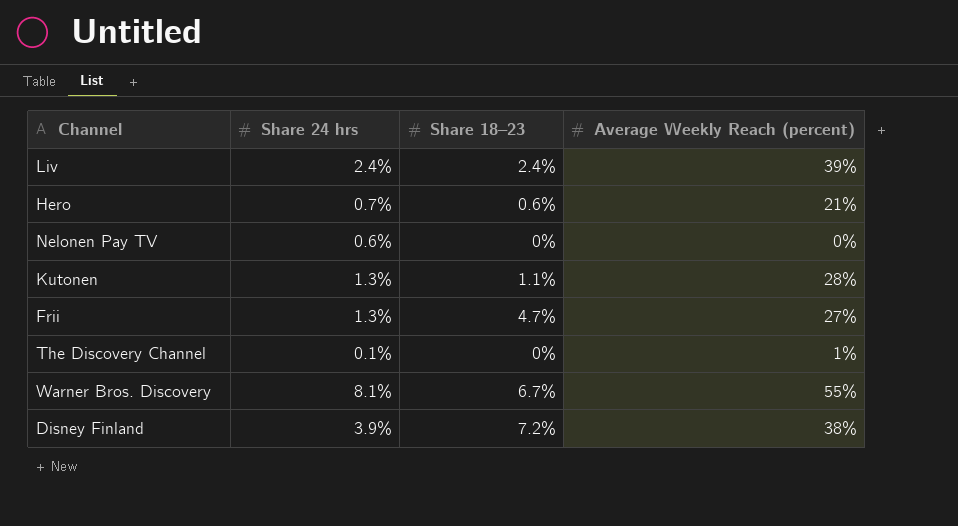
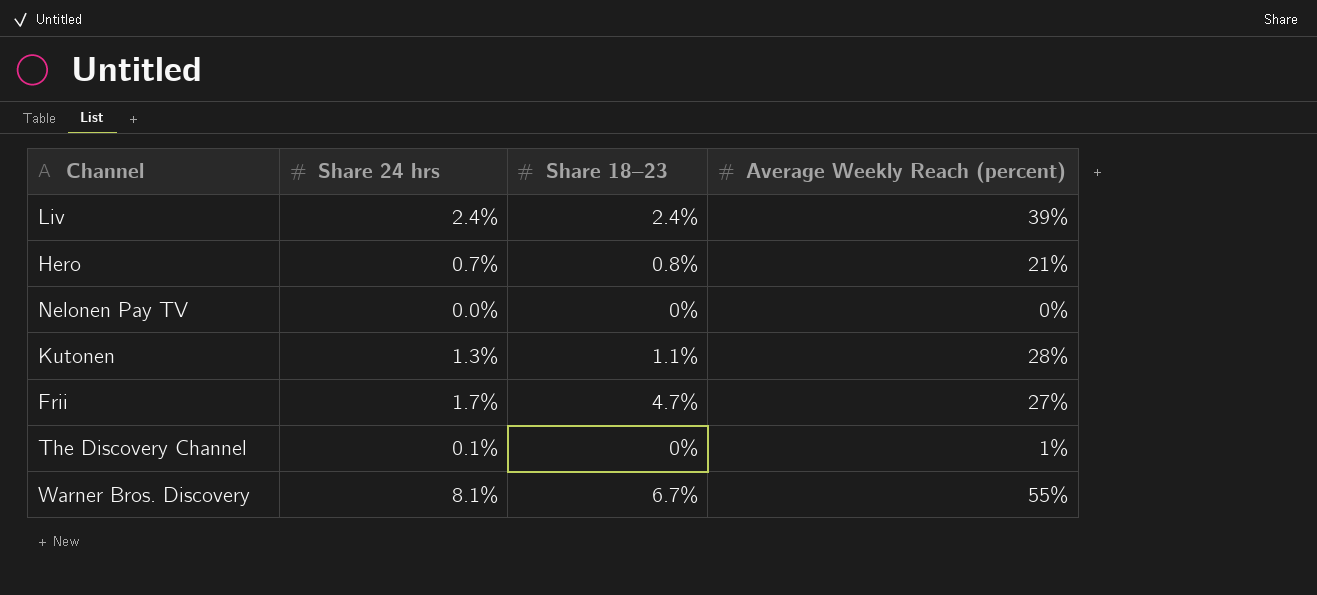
row Disney Finland: 3.9% | 7.2% | 38% -> none
Hero | Share 18–23: 0.6% -> 0.8%
Nelonen Pay TV | Share 24 hrs: 0.6% -> 0.0%
Frii | Share 24 hrs: 1.3% -> 1.7%

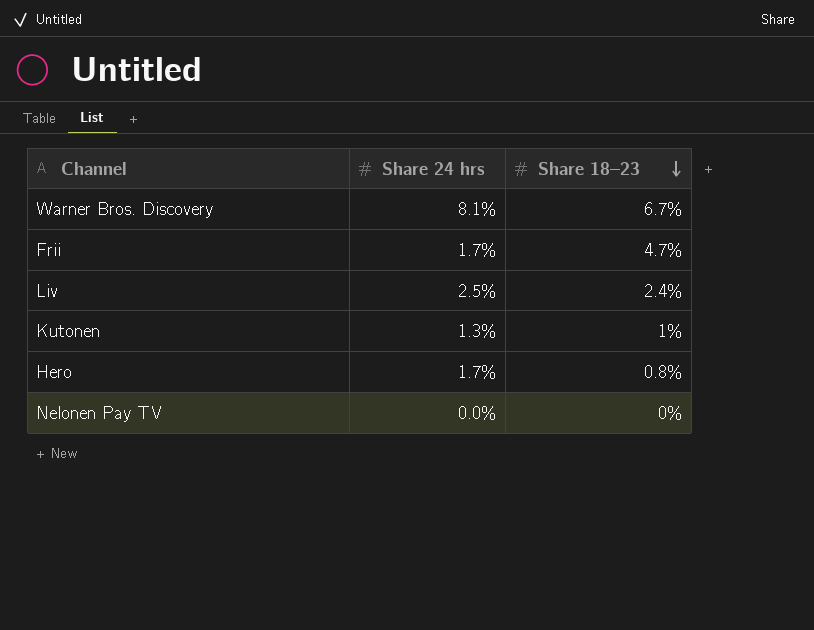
row order: none -> Share 18–23 descending
column Average Weekly Reach (percent) | position: 4 -> none
row The Discovery Channel: 0.1% | 0% | 1% -> none
Liv | Share 24 hrs: 2.4% -> 2.5%
Kutonen | Share 18–23: 1.1% -> 1%
Hero | Share 24 hrs: 0.7% -> 1.7%

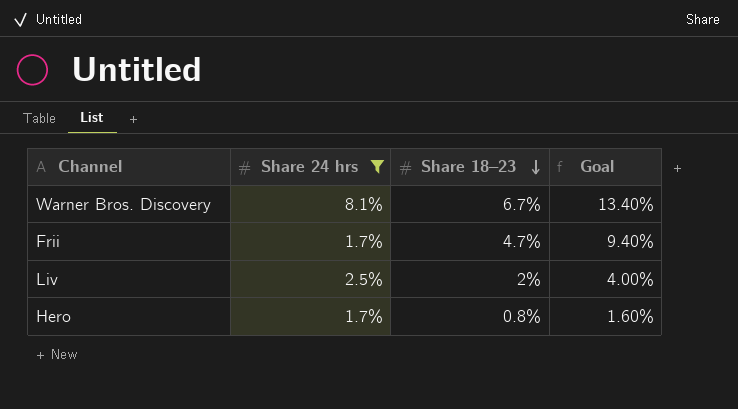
filter: none -> Share 24 hrs >= 1.7%
column Goal | formula: none -> [Share 18–23] * 2
Liv | Share 18–23: 2.4% -> 2%

